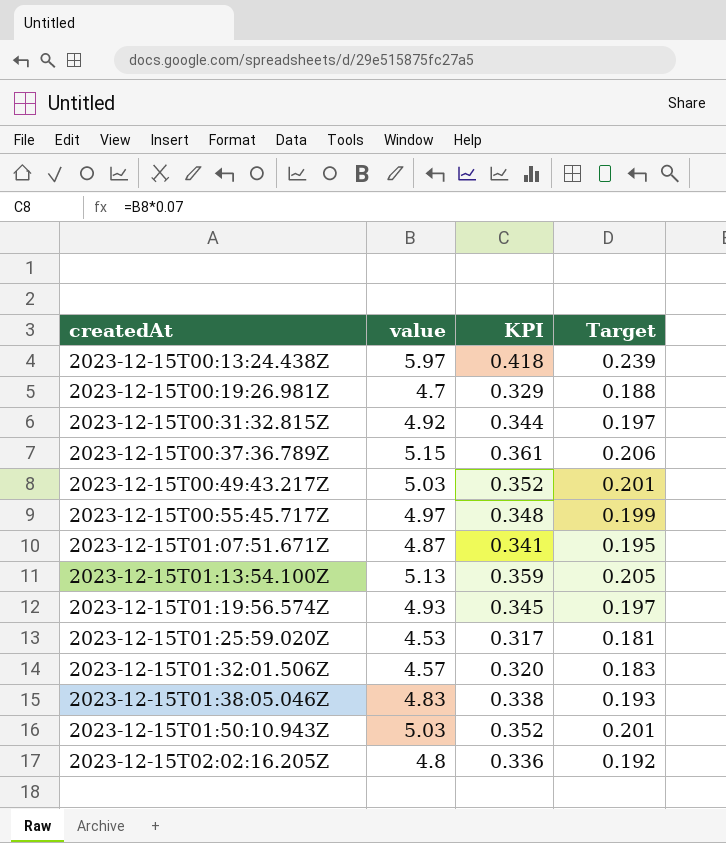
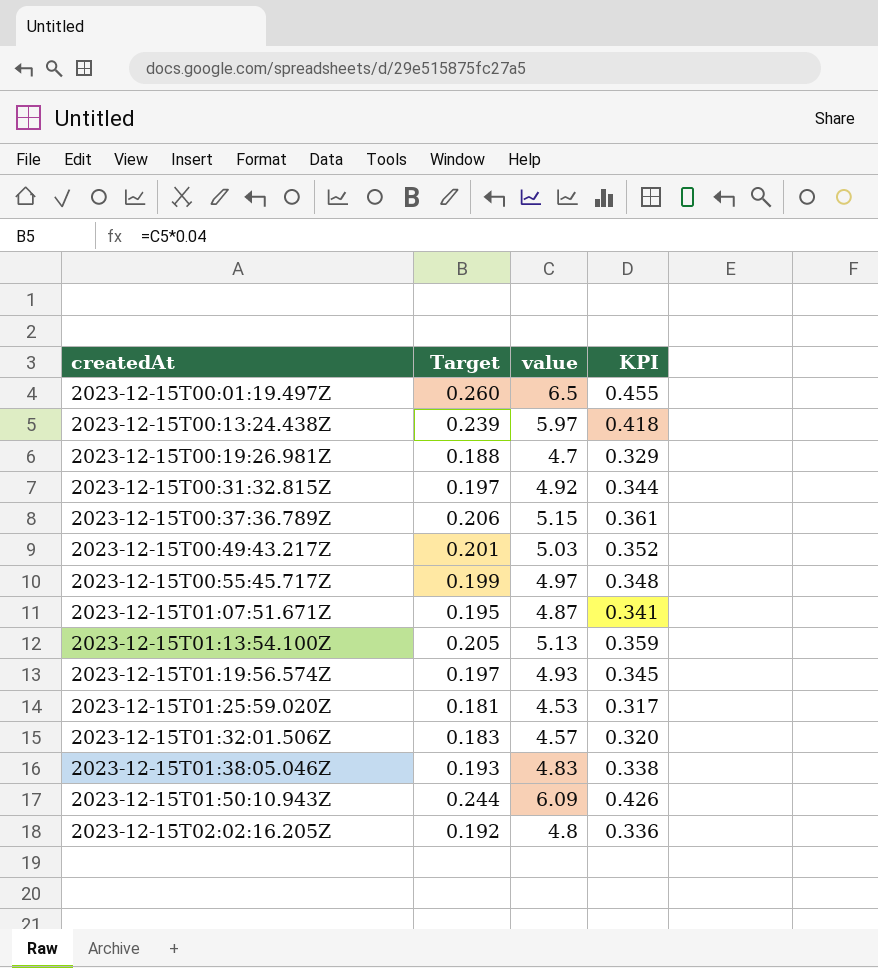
column Target | position: 4 -> 2
row 2023-12-15T00:01:19.497Z: none -> 0.260 | 6.5 | 0.455
2023-12-15T01:50:10.943Z | Target: 0.201 -> 0.244
2023-12-15T01:50:10.943Z | value: 5.03 -> 6.09
2023-12-15T01:50:10.943Z | KPI: 0.352 -> 0.426

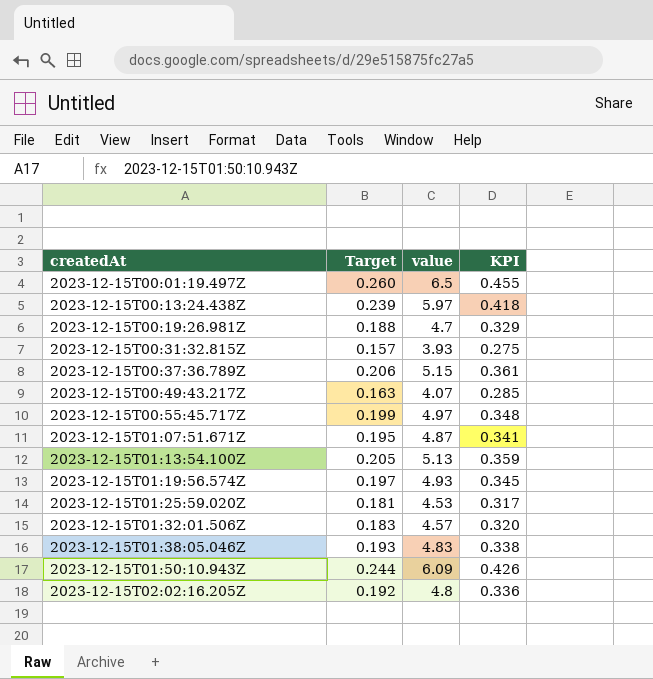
2023-12-15T00:31:32.815Z | Target: 0.197 -> 0.157
2023-12-15T00:31:32.815Z | value: 4.92 -> 3.93
2023-12-15T00:31:32.815Z | KPI: 0.344 -> 0.275
2023-12-15T00:49:43.217Z | Target: 0.201 -> 0.163
2023-12-15T00:49:43.217Z | value: 5.03 -> 4.07
2023-12-15T00:49:43.217Z | KPI: 0.352 -> 0.285

